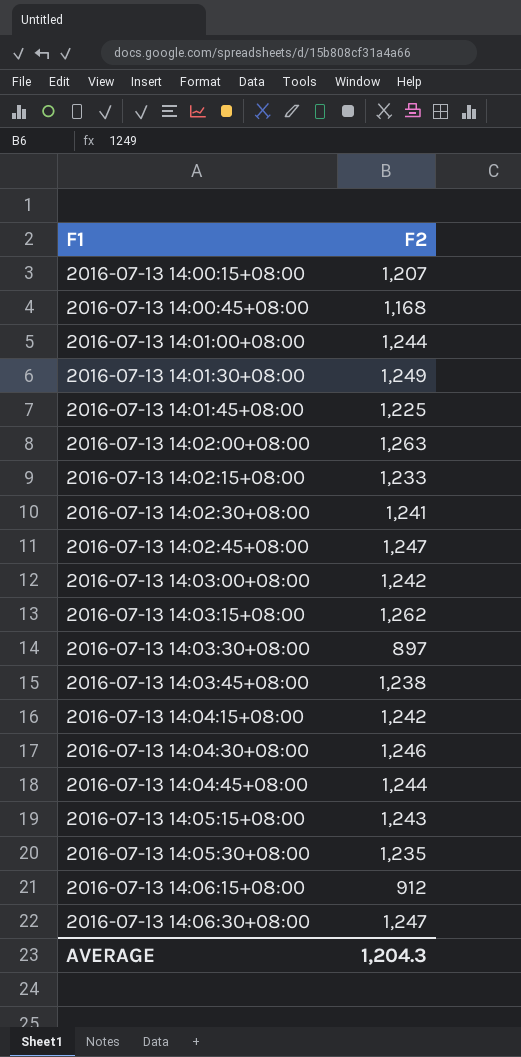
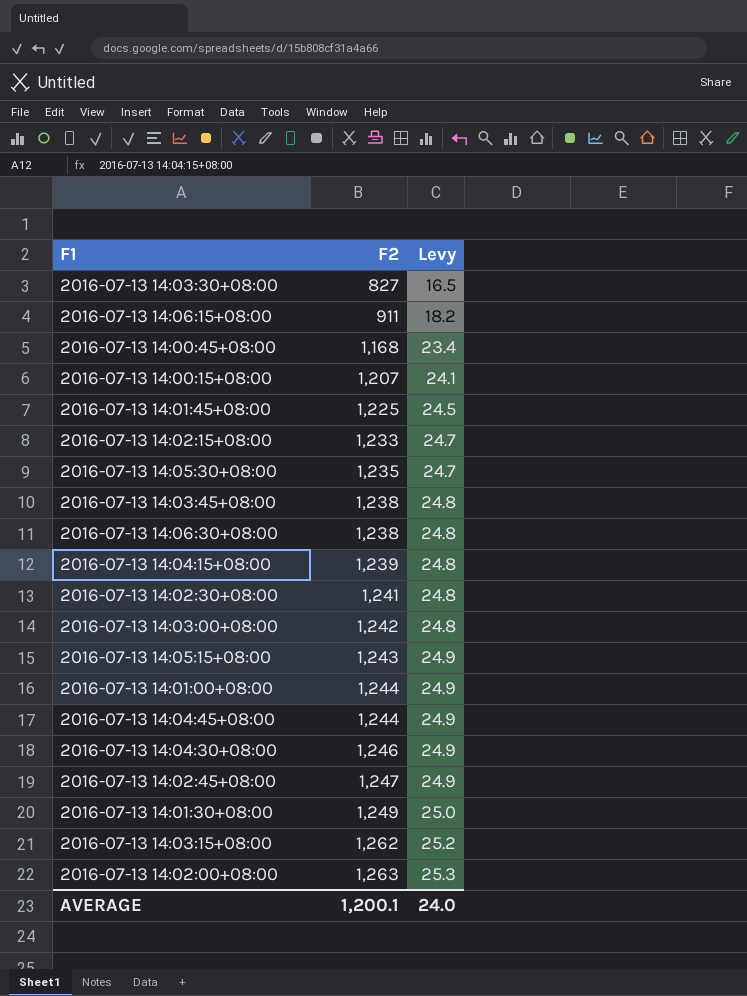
row order: F1 ascending -> F2 ascending
column Levy | formula: none -> [F2] * 0.02
2016-07-13 14:03:30+08:00 | F2: 897 -> 827
2016-07-13 14:06:15+08:00 | F2: 912 -> 911
2016-07-13 14:06:30+08:00 | F2: 1,247 -> 1,238
2016-07-13 14:04:15+08:00 | F2: 1,242 -> 1,239
AVERAGE | F2: 1,204.3 -> 1,200.1

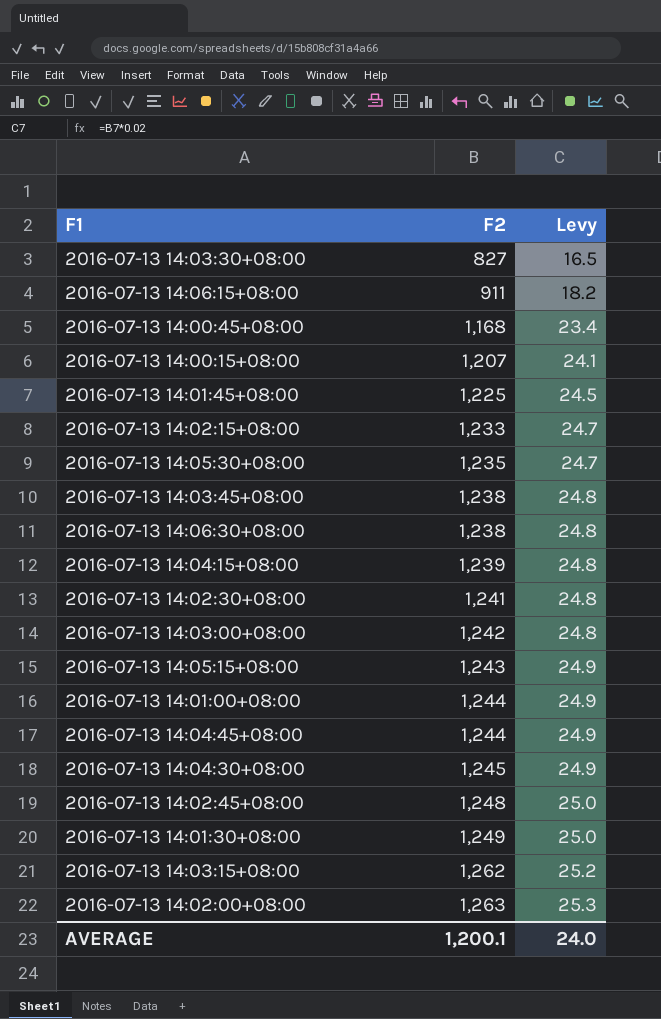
2016-07-13 14:04:30+08:00 | F2: 1,246 -> 1,245
2016-07-13 14:02:45+08:00 | F2: 1,247 -> 1,248
2016-07-13 14:02:45+08:00 | Levy: 24.9 -> 25.0

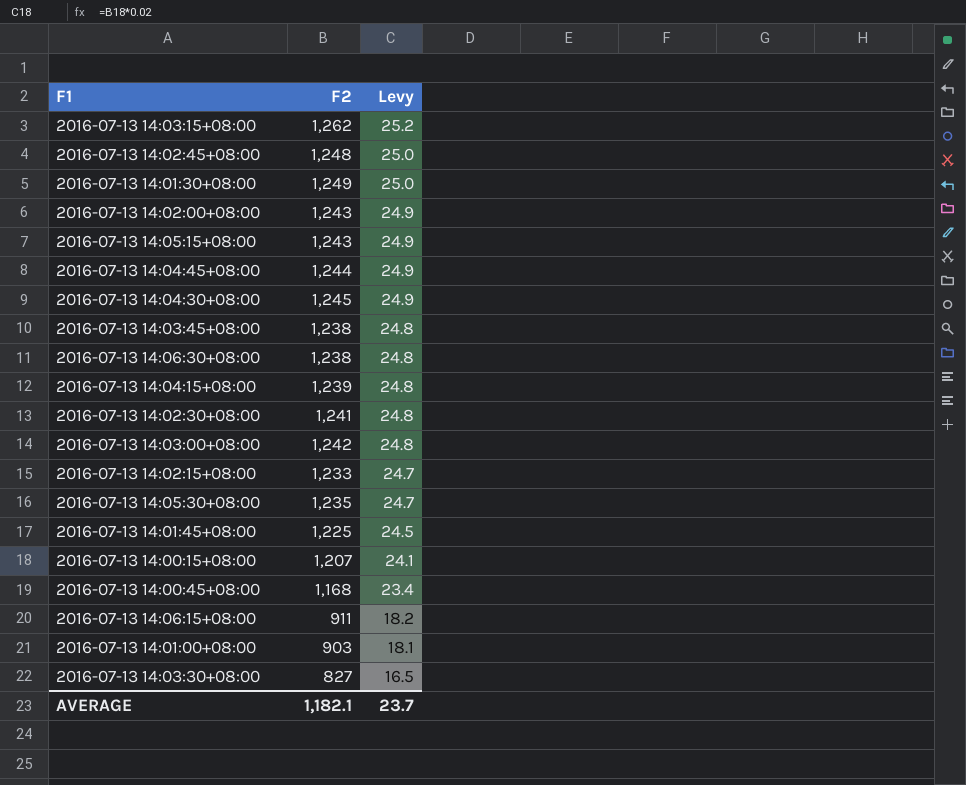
row order: F2 ascending -> Levy descending
2016-07-13 14:02:00+08:00 | F2: 1,263 -> 1,243
2016-07-13 14:02:00+08:00 | Levy: 25.3 -> 24.9
2016-07-13 14:01:00+08:00 | F2: 1,244 -> 903
2016-07-13 14:01:00+08:00 | Levy: 24.9 -> 18.1
AVERAGE | F2: 1,200.1 -> 1,182.1
AVERAGE | Levy: 24.0 -> 23.7

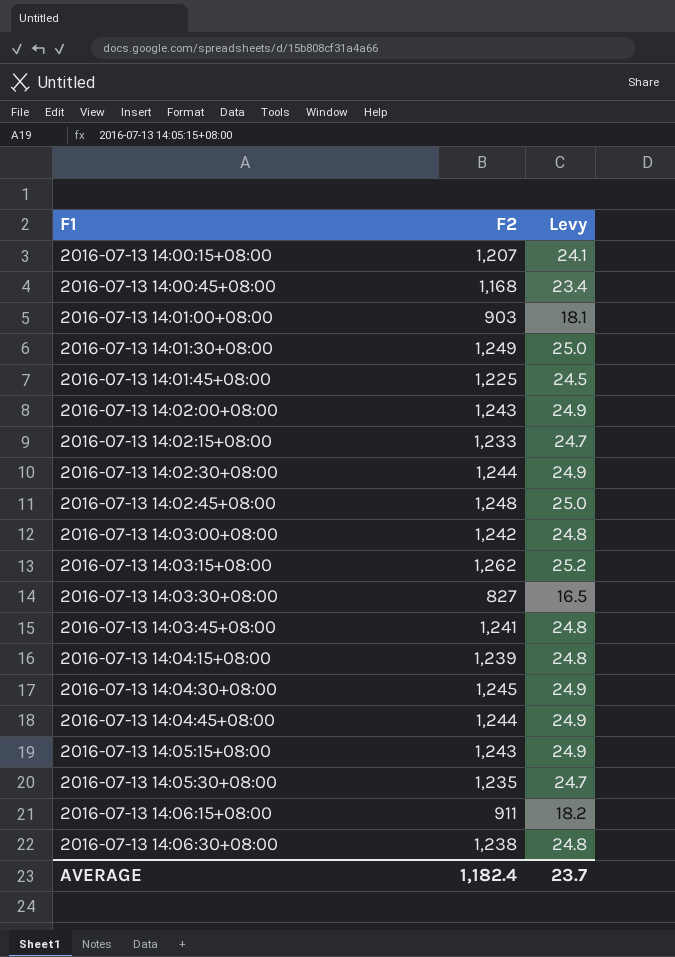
row order: Levy descending -> F1 ascending
2016-07-13 14:02:30+08:00 | F2: 1,241 -> 1,244
2016-07-13 14:02:30+08:00 | Levy: 24.8 -> 24.9
2016-07-13 14:03:45+08:00 | F2: 1,238 -> 1,241
AVERAGE | F2: 1,182.1 -> 1,182.4

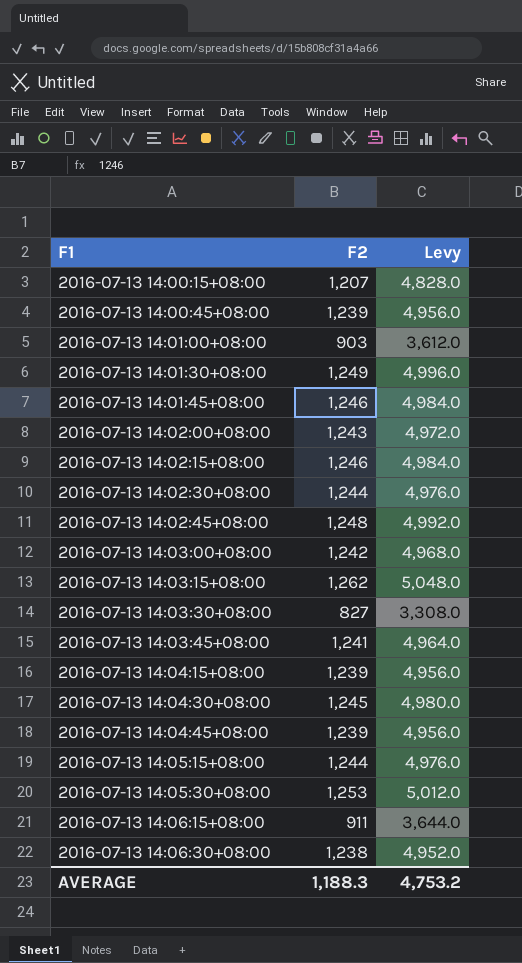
column Levy | formula: [F2] * 0.02 -> [F2] * 4
2016-07-13 14:00:45+08:00 | F2: 1,168 -> 1,239
2016-07-13 14:01:45+08:00 | F2: 1,225 -> 1,246
2016-07-13 14:02:15+08:00 | F2: 1,233 -> 1,246
2016-07-13 14:04:45+08:00 | F2: 1,244 -> 1,239
2016-07-13 14:05:15+08:00 | F2: 1,243 -> 1,244
2016-07-13 14:05:30+08:00 | F2: 1,235 -> 1,253
AVERAGE | F2: 1,182.4 -> 1,188.3
AVERAGE | Levy: 23.7 -> 4,753.2

